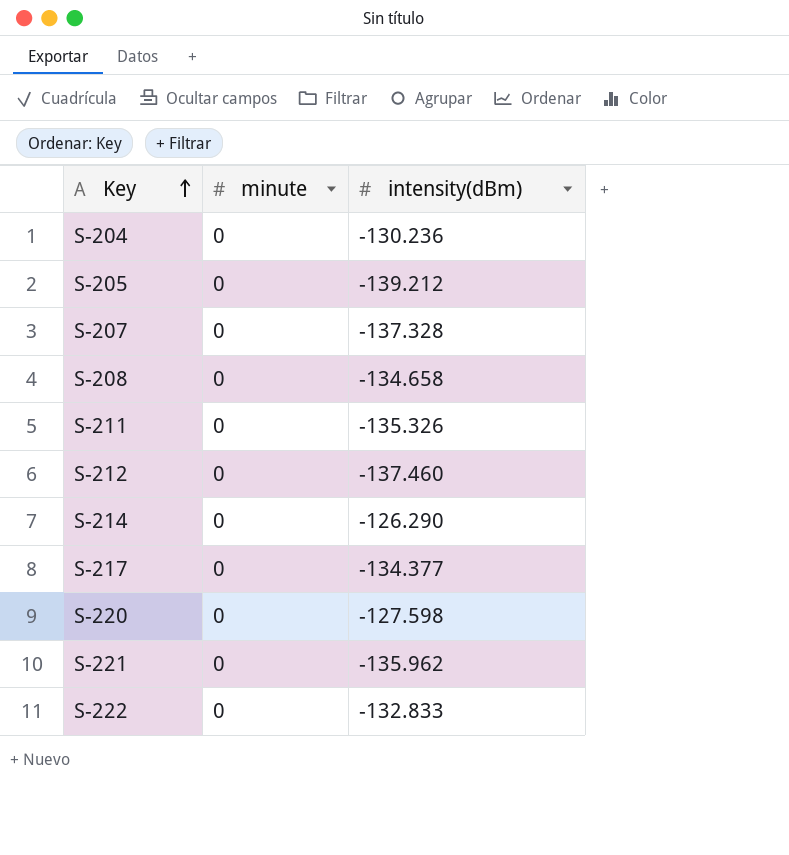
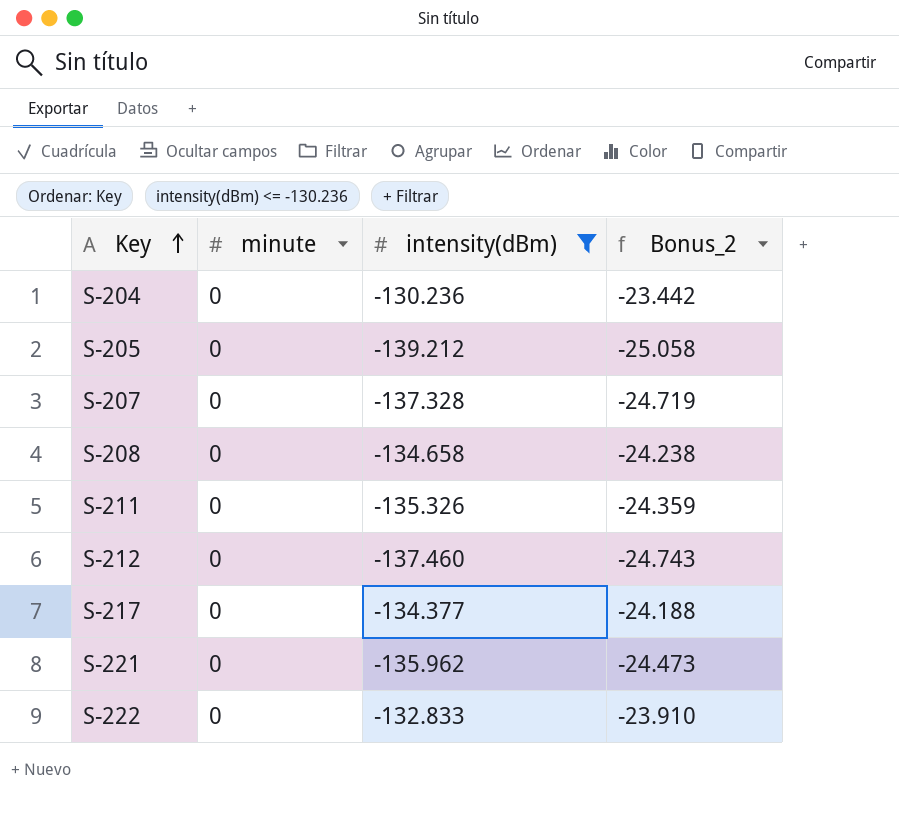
filter: none -> intensity(dBm) <= -130.236
column Bonus_2 | formula: none -> [intensity(dBm)] * 0.18

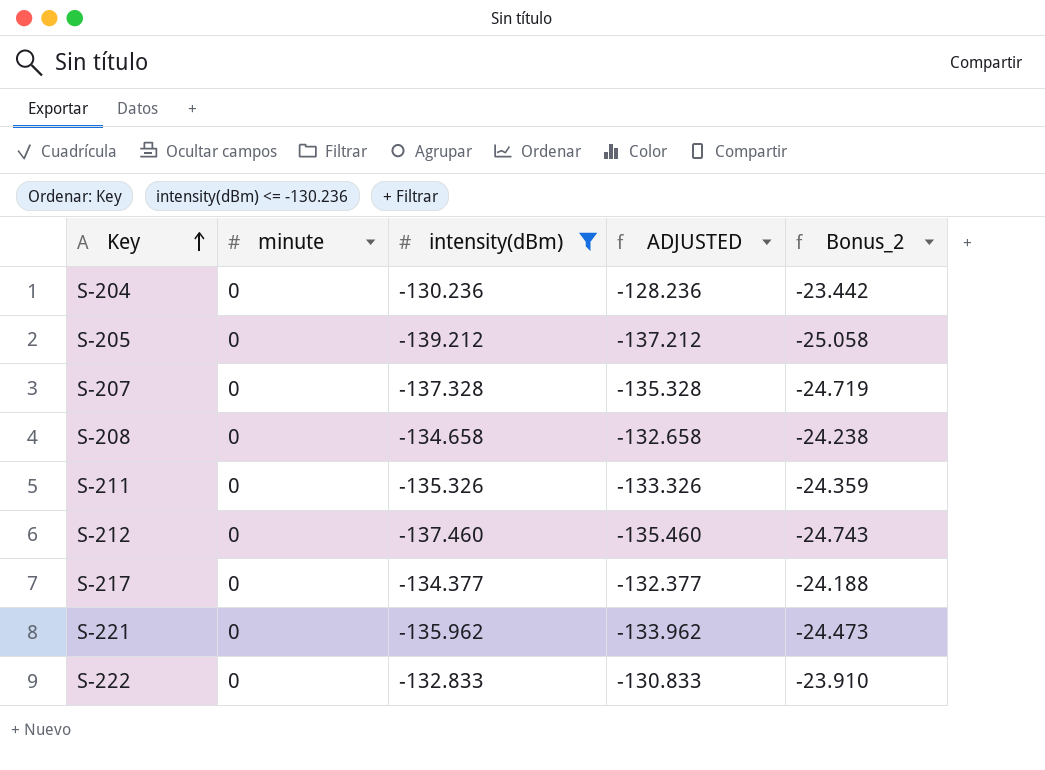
column ADJUSTED | formula: none -> [intensity(dBm)] + 2

